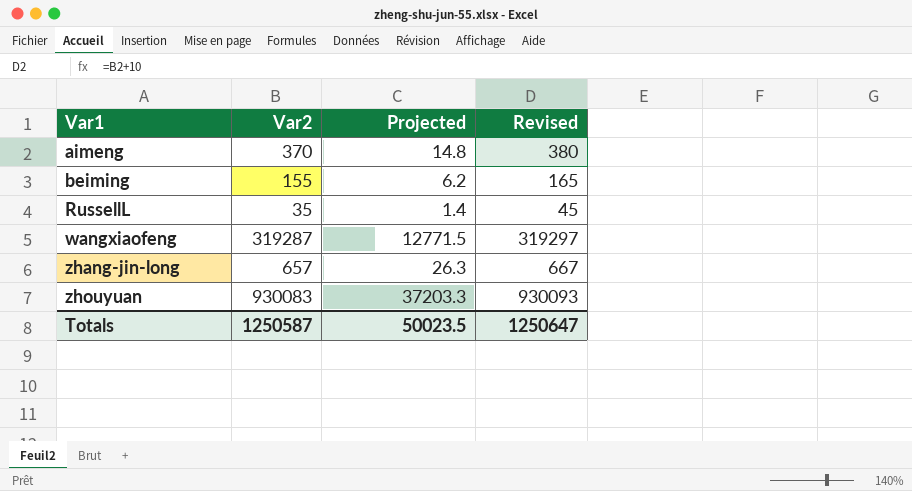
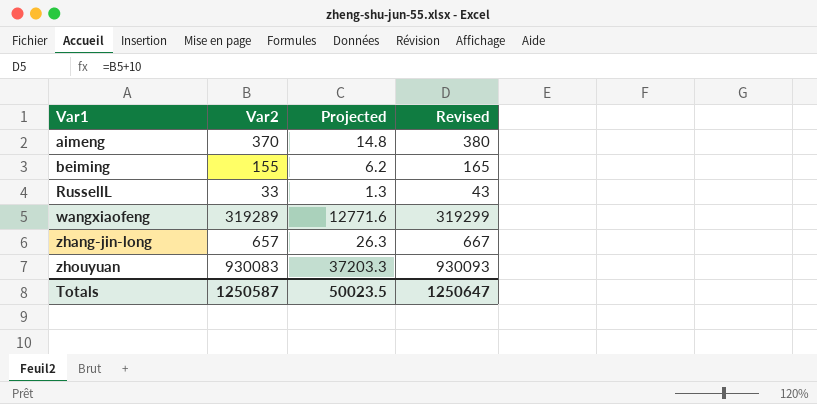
RussellL | Var2: 35 -> 33
RussellL | Projected: 1.4 -> 1.3
RussellL | Revised: 45 -> 43
wangxiaofeng | Var2: 319287 -> 319289
wangxiaofeng | Projected: 12771.5 -> 12771.6
wangxiaofeng | Revised: 319297 -> 319299

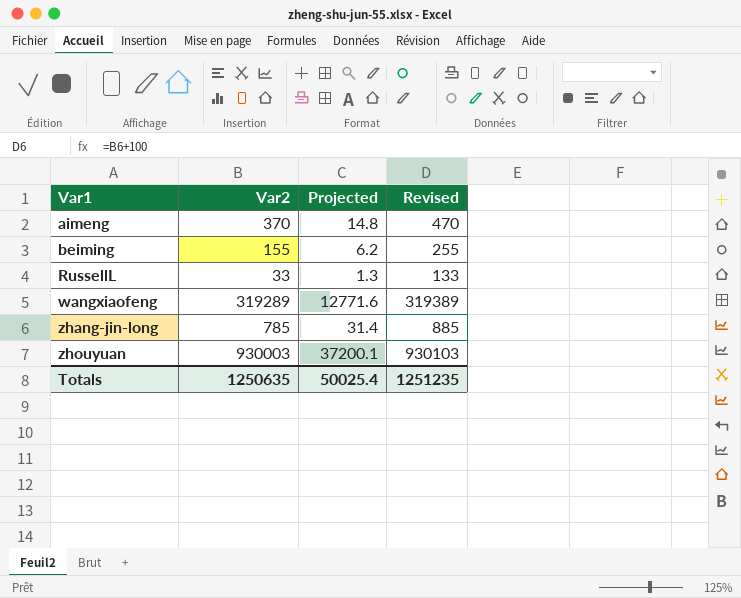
column Revised | formula: [Var2] + 10 -> [Var2] + 100
zhang-jin-long | Var2: 657 -> 785
zhang-jin-long | Projected: 26.3 -> 31.4
zhouyuan | Var2: 930083 -> 930003
zhouyuan | Projected: 37203.3 -> 37200.1
Totals | Var2: 1250587 -> 1250635
Totals | Projected: 50023.5 -> 50025.4
Totals | Revised: 1250647 -> 1251235

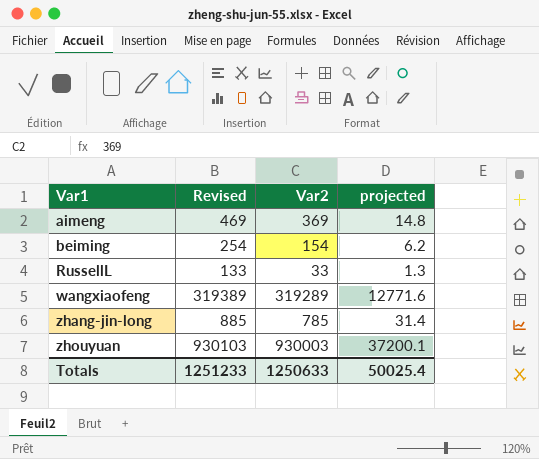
column Revised | position: 4 -> 2
column name: Projected -> projected
aimeng | Revised: 470 -> 469
aimeng | Var2: 370 -> 369
beiming | Revised: 255 -> 254
beiming | Var2: 155 -> 154
Totals | Revised: 1251235 -> 1251233
Totals | Var2: 1250635 -> 1250633

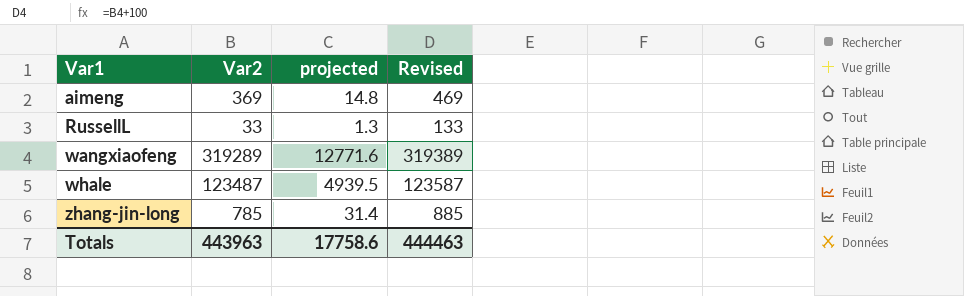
column Revised | position: 2 -> 4
row beiming: 254 | 154 | 6.2 -> none
row zhouyuan: 930103 | 930003 | 37200.1 -> none
row whale: none -> 123487 | 4939.5 | 123587
Totals | Var2: 1250633 -> 443963
Totals | projected: 50025.4 -> 17758.6
Totals | Revised: 1251233 -> 444463

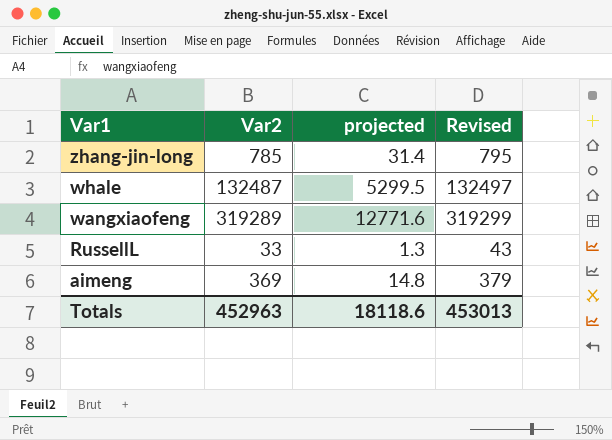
row order: Var1 ascending -> Var1 descending
column Revised | formula: [Var2] + 100 -> [Var2] + 10
whale | Var2: 123487 -> 132487
whale | projected: 4939.5 -> 5299.5
Totals | Var2: 443963 -> 452963
Totals | projected: 17758.6 -> 18118.6
Totals | Revised: 444463 -> 453013

